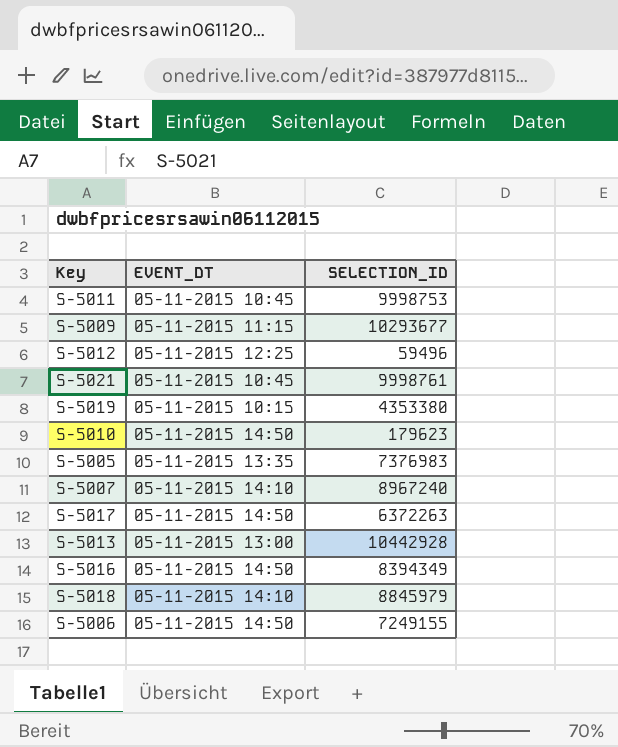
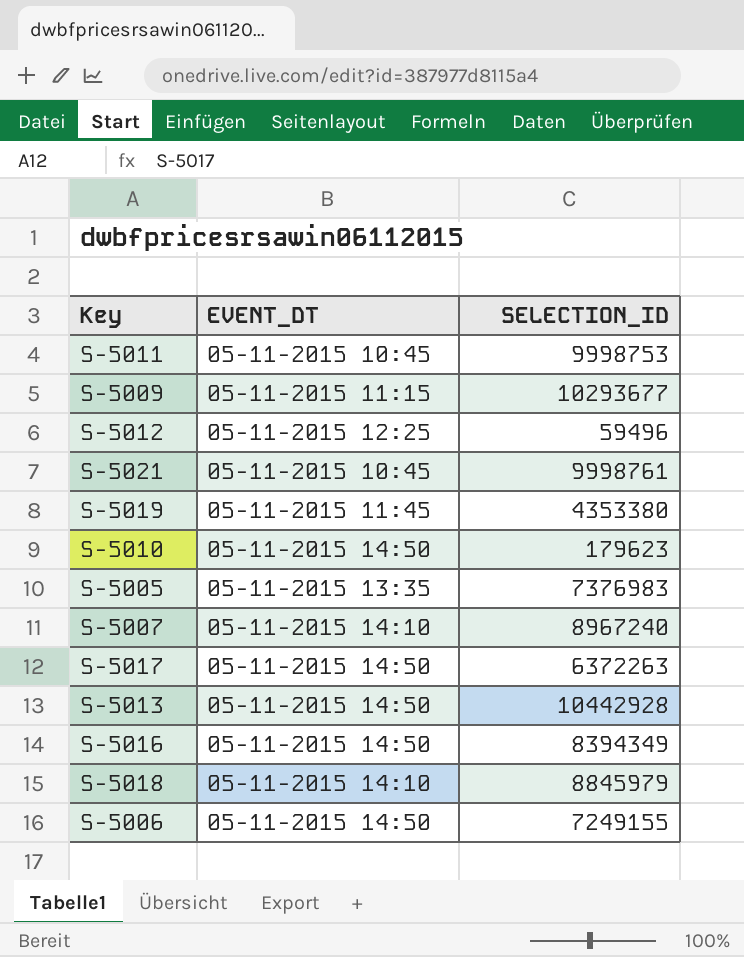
S-5019 | EVENT_DT: 05-11-2015 10:15 -> 05-11-2015 11:45
S-5013 | EVENT_DT: 05-11-2015 13:00 -> 05-11-2015 14:50

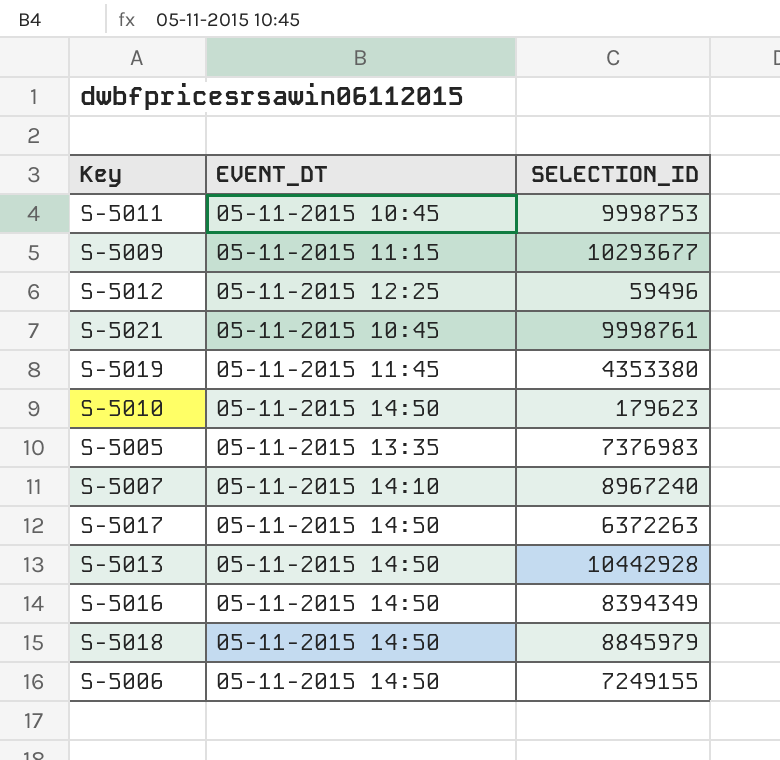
S-5018 | EVENT_DT: 05-11-2015 14:10 -> 05-11-2015 14:50

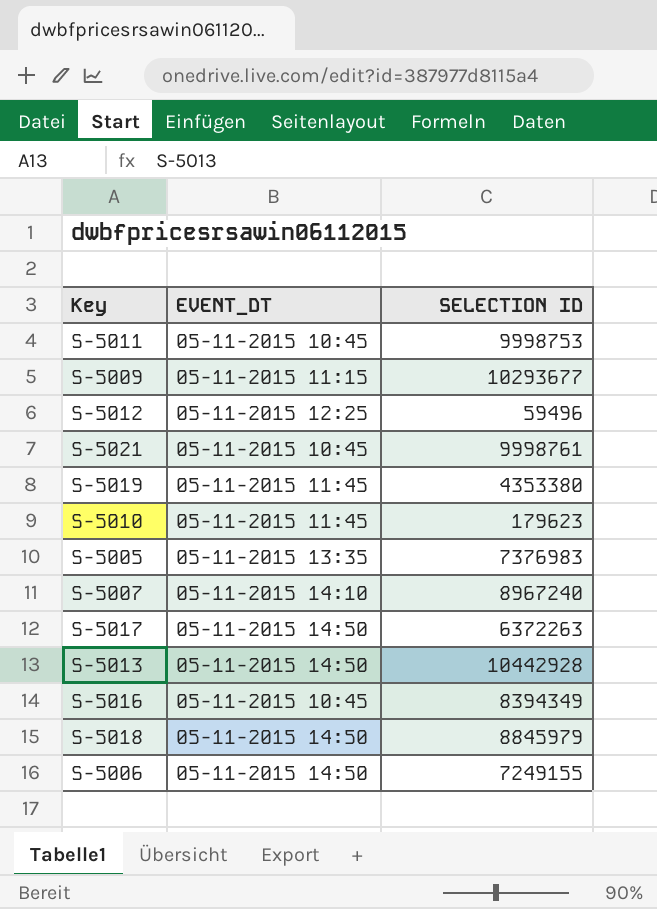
column name: SELECTION_ID -> SELECTION ID
S-5010 | EVENT_DT: 05-11-2015 14:50 -> 05-11-2015 11:45
S-5016 | EVENT_DT: 05-11-2015 14:50 -> 05-11-2015 10:45

